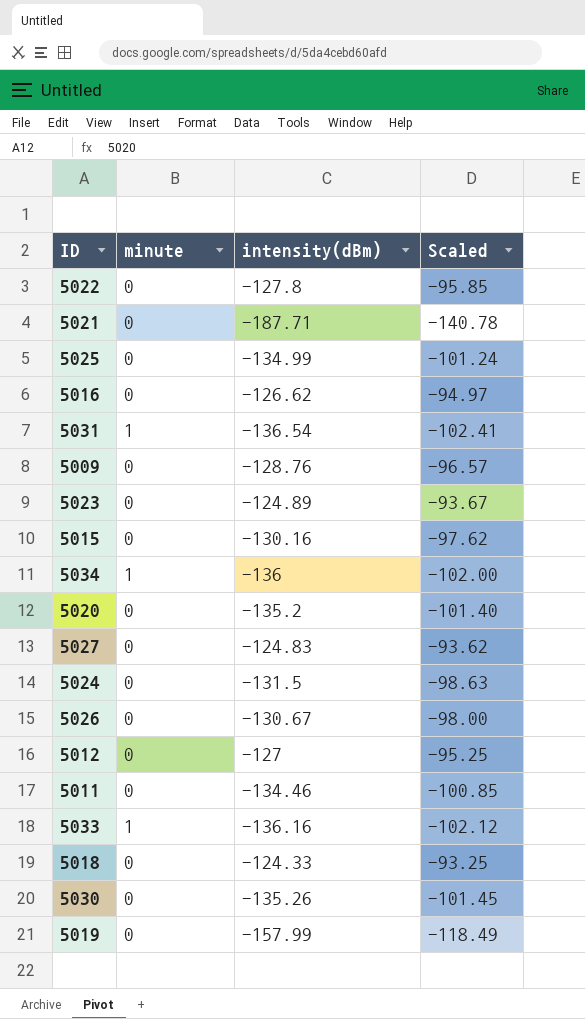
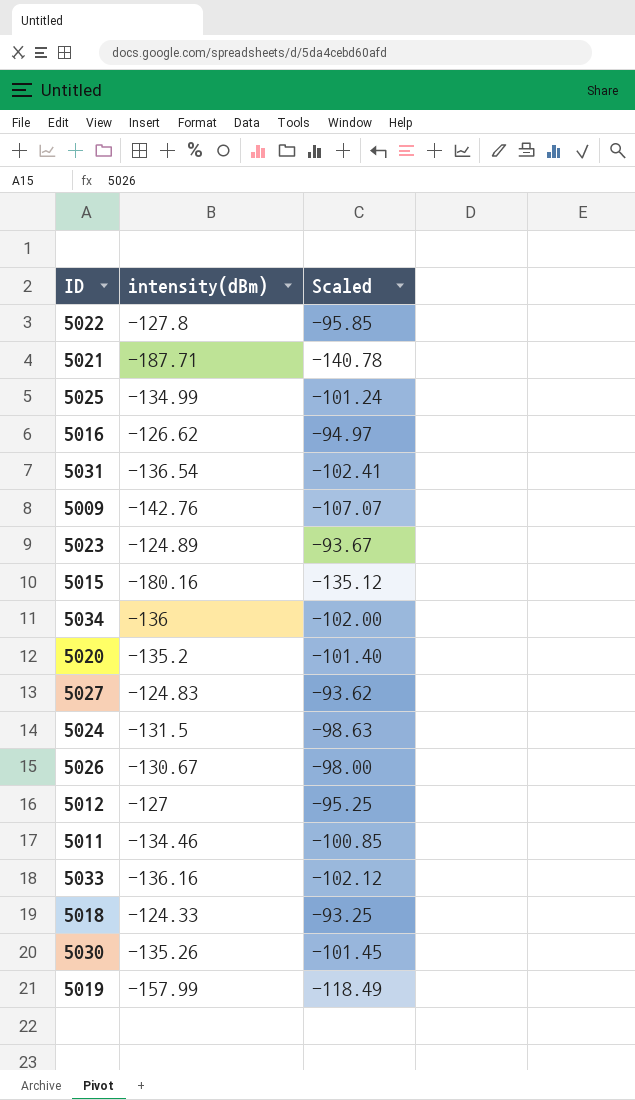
column minute | position: 2 -> none
5009 | intensity(dBm): -128.76 -> -142.76
5009 | Scaled: -96.57 -> -107.07
5015 | intensity(dBm): -130.16 -> -180.16
5015 | Scaled: -97.62 -> -135.12

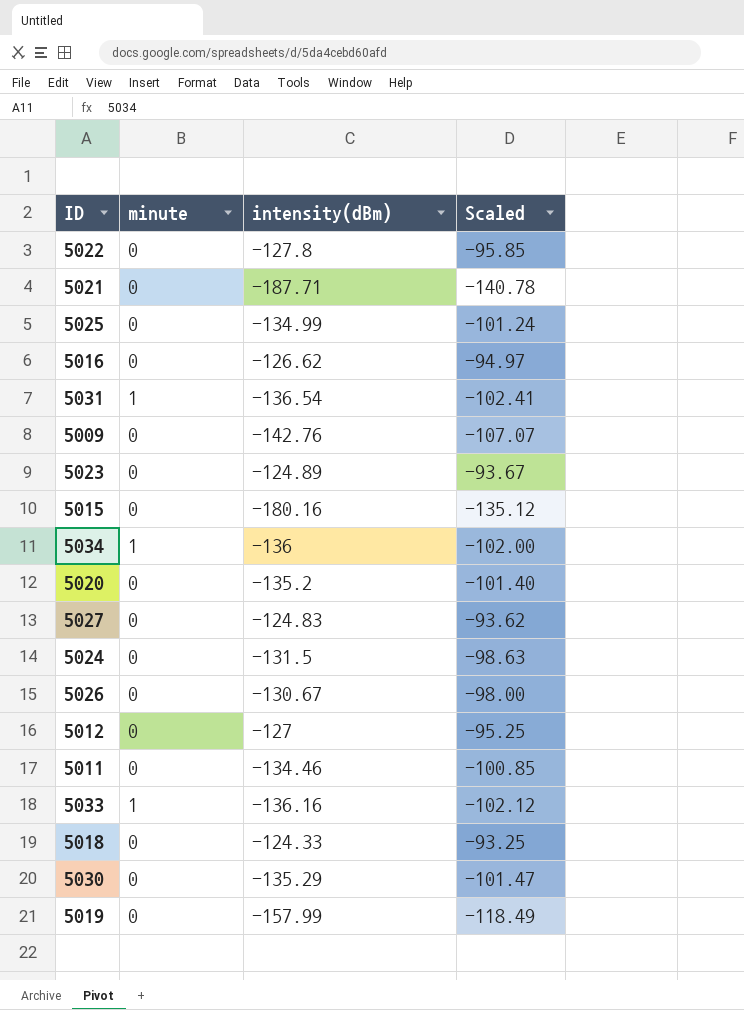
column minute | position: none -> 2
5030 | intensity(dBm): -135.26 -> -135.29
5030 | Scaled: -101.45 -> -101.47

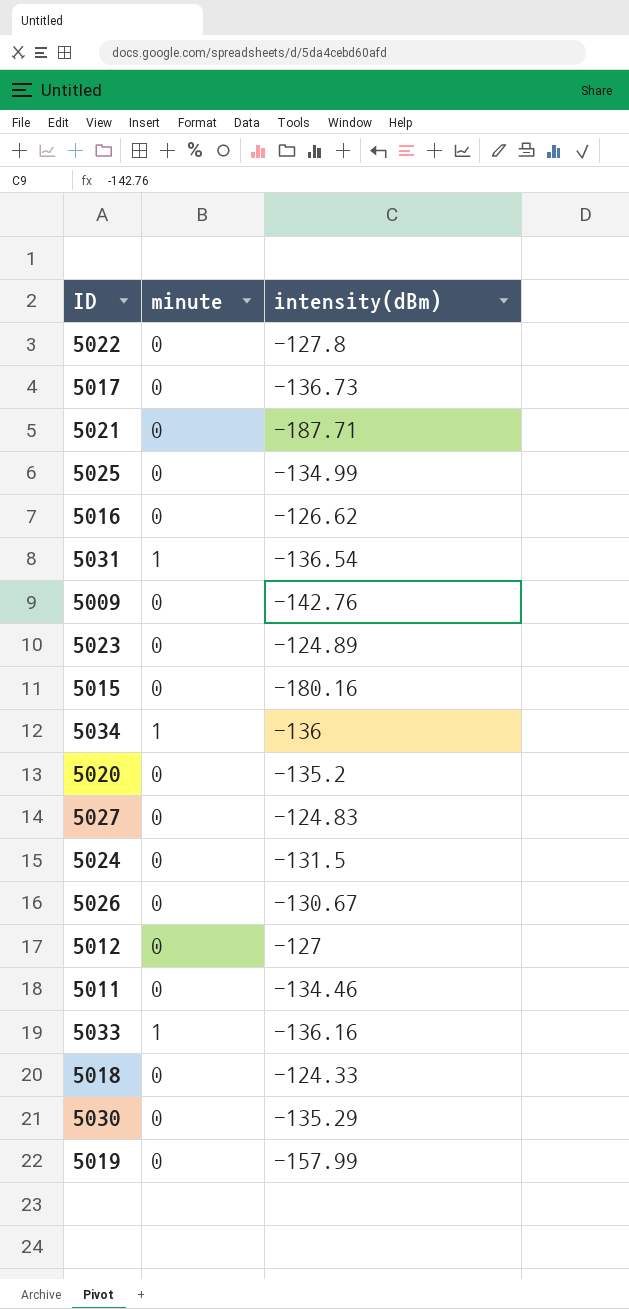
column Scaled | formula: [intensity(dBm)] * 0.75 -> none
row 5017: none -> 0 | -136.73

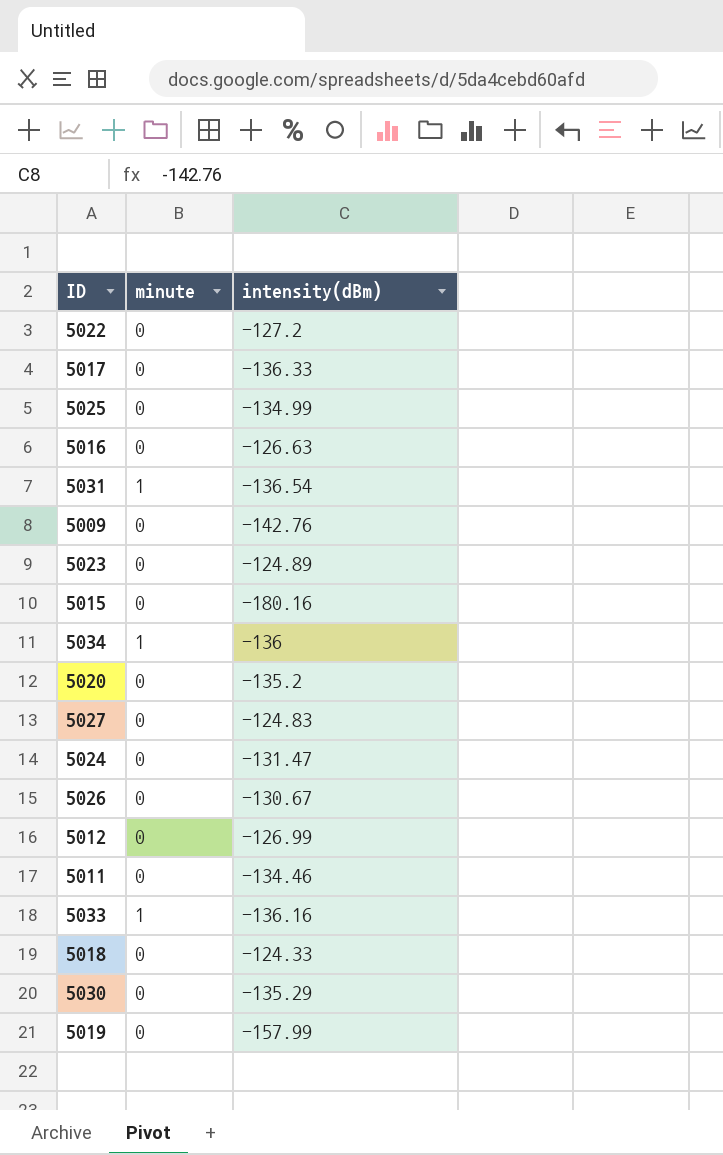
row 5021: 0 | -187.71 -> none
5022 | intensity(dBm): -127.8 -> -127.2
5017 | intensity(dBm): -136.73 -> -136.33
5016 | intensity(dBm): -126.62 -> -126.63
5024 | intensity(dBm): -131.5 -> -131.47
5012 | intensity(dBm): -127 -> -126.99

